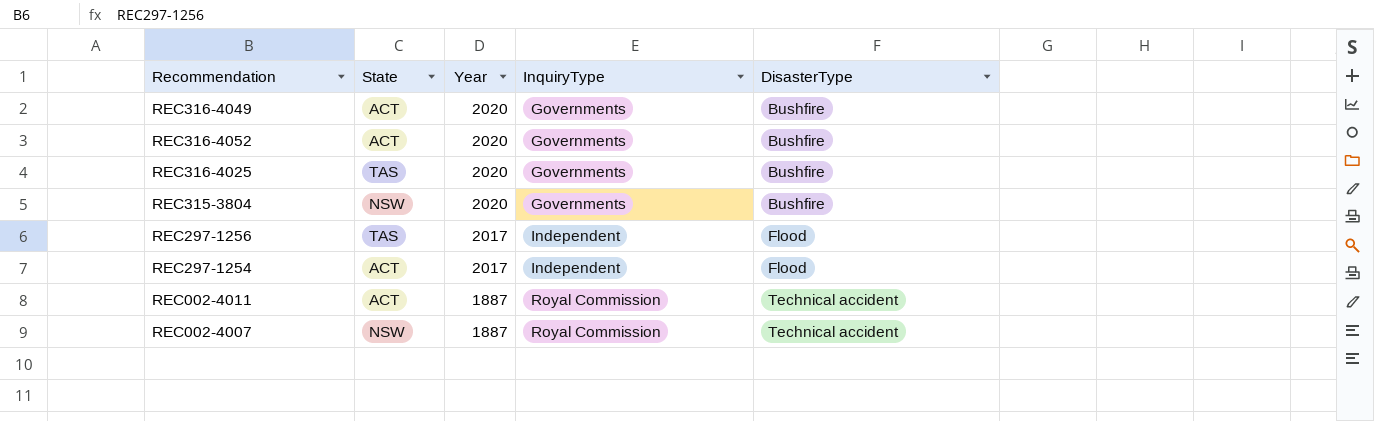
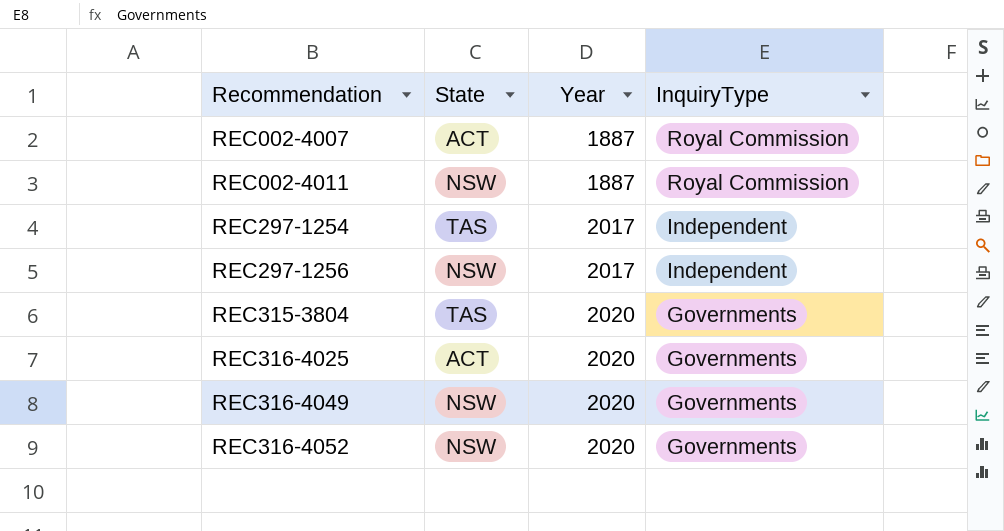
row order: Year descending -> Recommendation ascending
column DisasterType | position: 5 -> none
REC002-4007 | State: NSW -> ACT
REC002-4011 | State: ACT -> NSW
REC297-1254 | State: ACT -> TAS
REC297-1256 | State: TAS -> NSW
REC315-3804 | State: NSW -> TAS
REC316-4025 | State: TAS -> ACT
REC316-4049 | State: ACT -> NSW
REC316-4052 | State: ACT -> NSW

